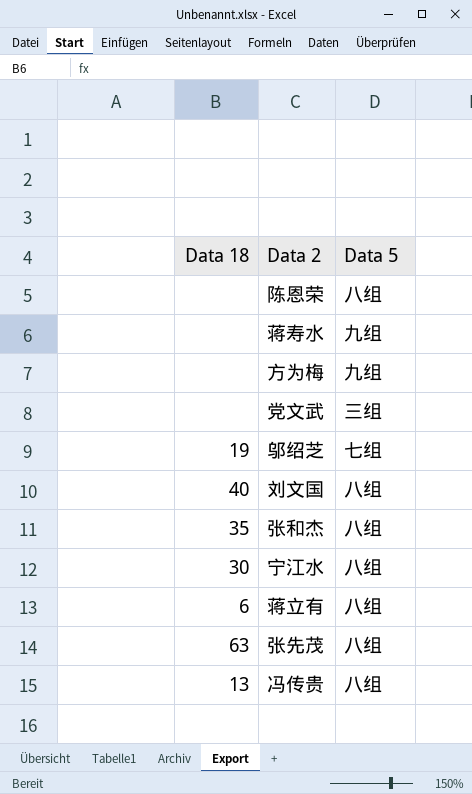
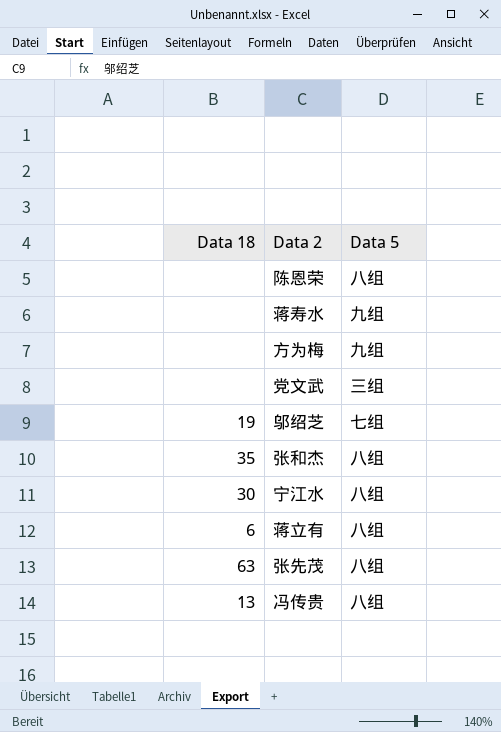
row 刘文国: 40 | 八组 -> none

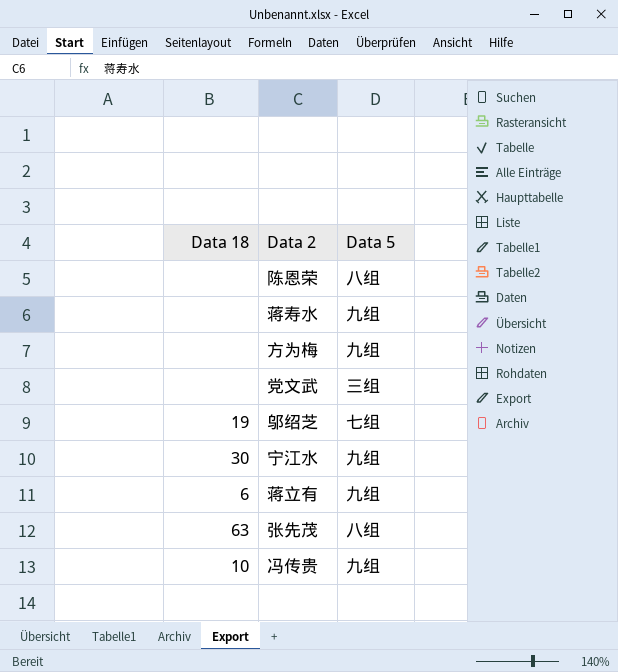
row 张和杰: 35 | 八组 -> none
宁江水 | Data 5: 八组 -> 九组
蒋立有 | Data 5: 八组 -> 九组
冯传贵 | Data 18: 13 -> 10
冯传贵 | Data 5: 八组 -> 九组

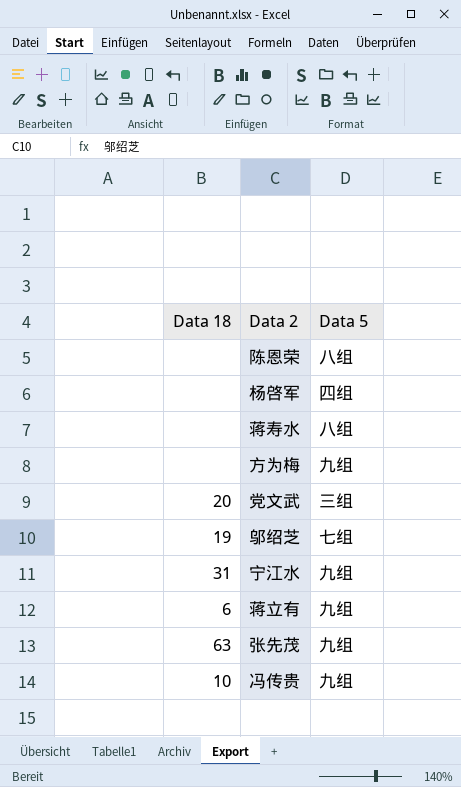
row 杨啓军: none -> none | 四组
蒋寿水 | Data 5: 九组 -> 八组
党文武 | Data 18: none -> 20
宁江水 | Data 18: 30 -> 31
张先茂 | Data 5: 八组 -> 九组

